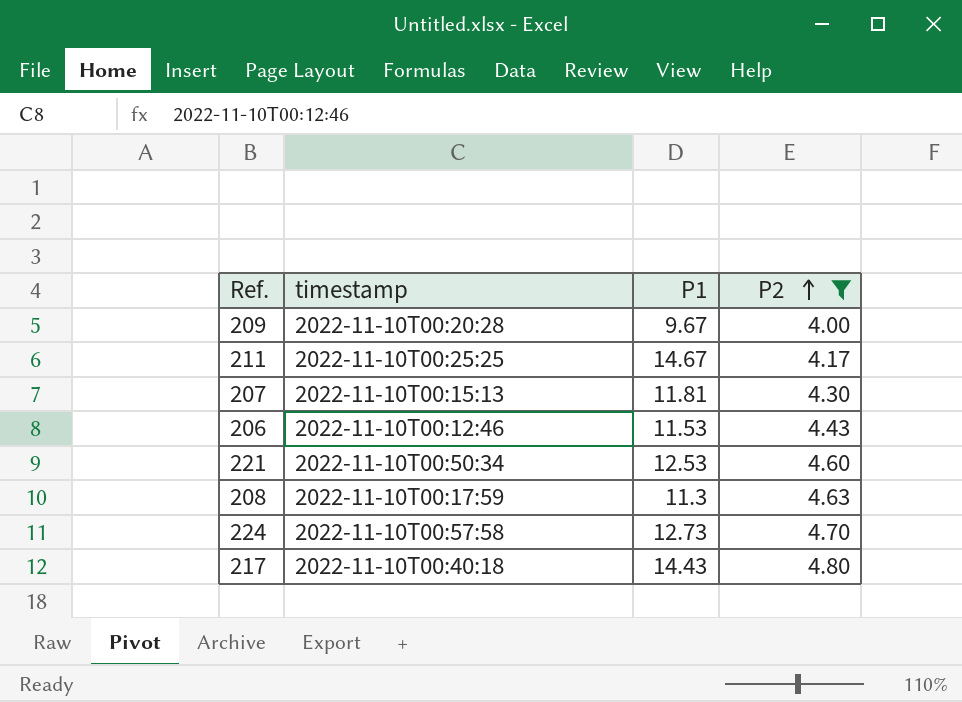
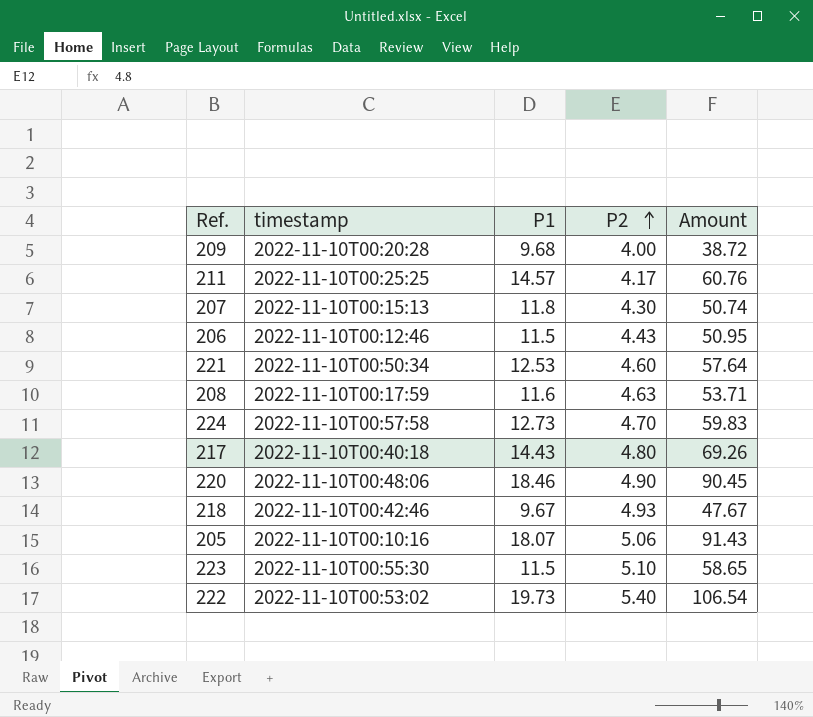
filter: P2 <= 4.80 -> none
column Amount | formula: none -> [P1] * [P2]
209 | P1: 9.67 -> 9.68
211 | P1: 14.67 -> 14.57
207 | P1: 11.81 -> 11.8
206 | P1: 11.53 -> 11.5
208 | P1: 11.3 -> 11.6

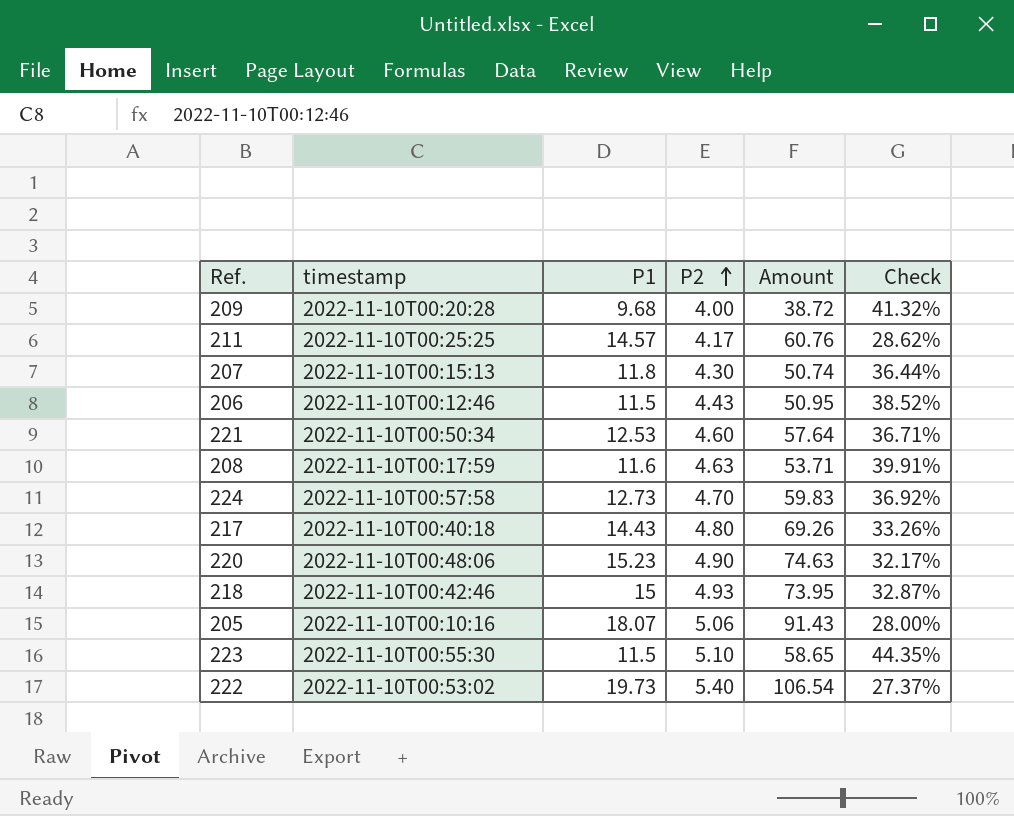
column Check | formula: none -> [P2] / [P1]
220 | P1: 18.46 -> 15.23
220 | Amount: 90.45 -> 74.63
218 | P1: 9.67 -> 15
218 | Amount: 47.67 -> 73.95

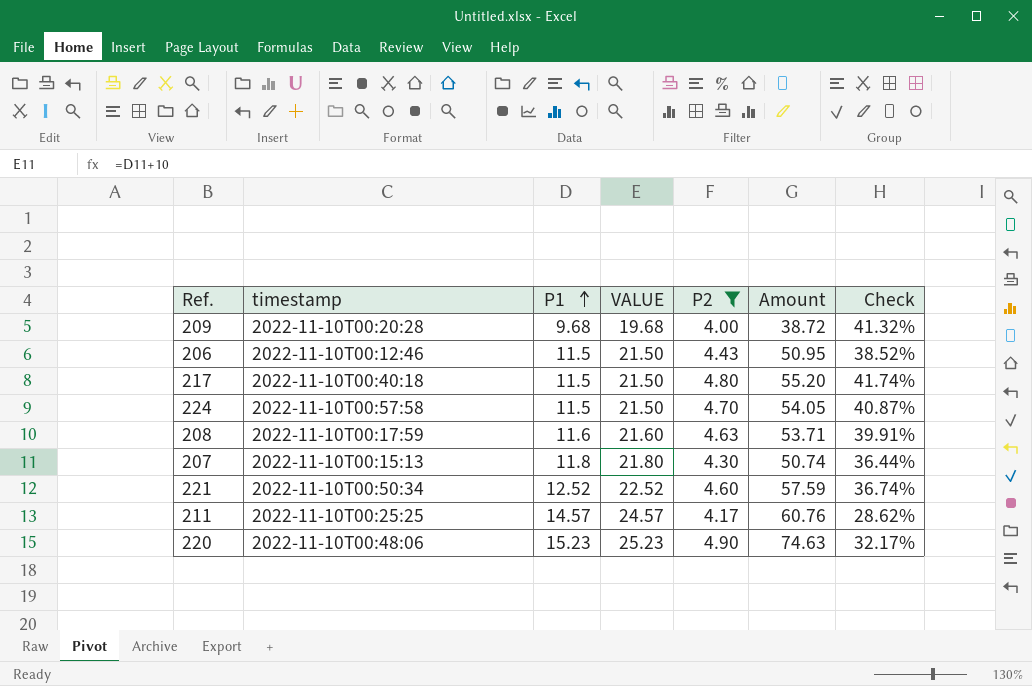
filter: none -> P2 <= 4.90
row order: P2 ascending -> P1 ascending
column VALUE | formula: none -> [P1] + 10
217 | P1: 14.43 -> 11.5
217 | Amount: 69.26 -> 55.20
217 | Check: 33.26% -> 41.74%
224 | P1: 12.73 -> 11.5
224 | Amount: 59.83 -> 54.05
224 | Check: 36.92% -> 40.87%
221 | P1: 12.53 -> 12.52
221 | Amount: 57.64 -> 57.59
221 | Check: 36.71% -> 36.74%

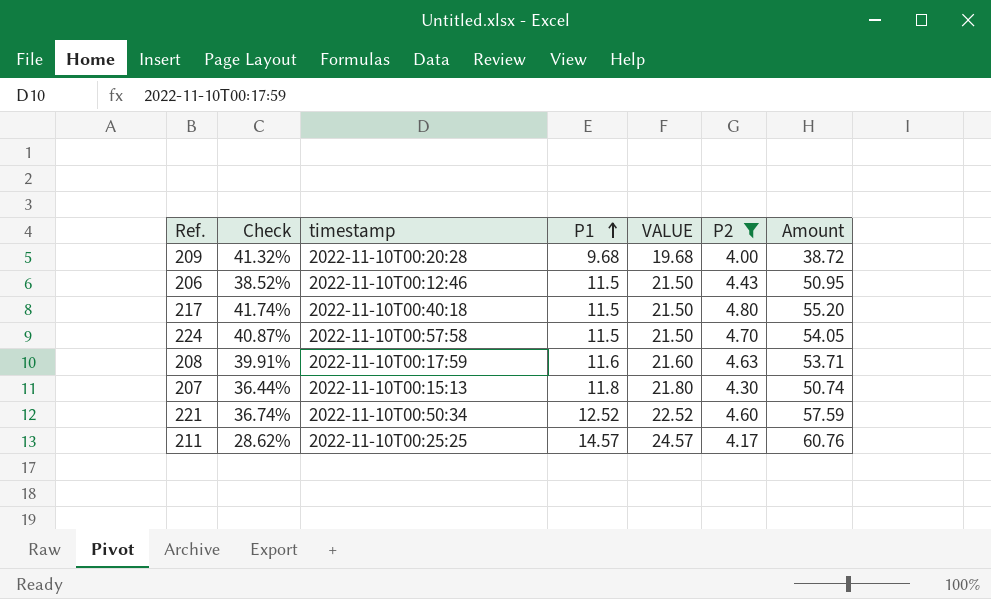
column Check | position: 7 -> 2
row 220: 2022-11-10T00:48:06 | 15.23 | 25.23 | 4.90 | 74.63 | 32.17% -> none

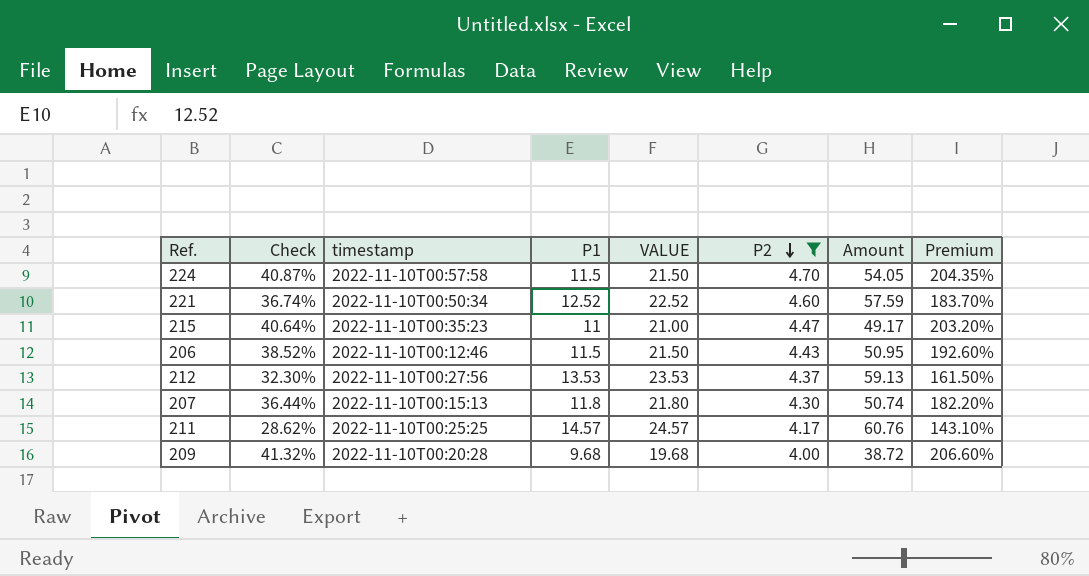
row order: P1 ascending -> P2 descending
column Premium | formula: none -> [Check] * 5
row 217: 41.74% | 2022-11-10T00:40:18 | 11.5 | 21.50 | 4.80 | 55.20 -> none
row 208: 39.91% | 2022-11-10T00:17:59 | 11.6 | 21.60 | 4.63 | 53.71 -> none
row 215: none -> 40.64% | 2022-11-10T00:35:23 | 11 | 21.00 | 4.47 | 49.17 | 203.20%
row 212: none -> 32.30% | 2022-11-10T00:27:56 | 13.53 | 23.53 | 4.37 | 59.13 | 161.50%

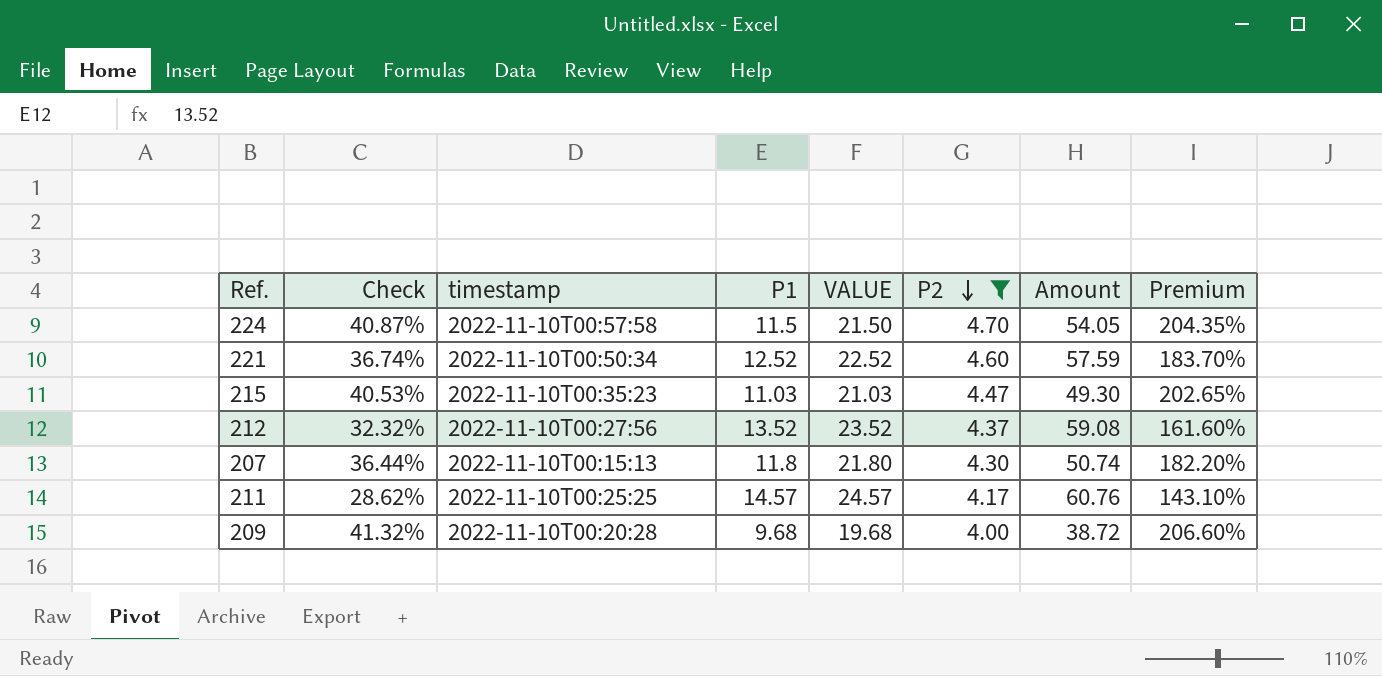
row 206: 38.52% | 2022-11-10T00:12:46 | 11.5 | 21.50 | 4.43 | 50.95 | 192.60% -> none
215 | Check: 40.64% -> 40.53%
215 | P1: 11 -> 11.03
215 | VALUE: 21.00 -> 21.03
215 | Amount: 49.17 -> 49.30
215 | Premium: 203.20% -> 202.65%
212 | Check: 32.30% -> 32.32%
212 | P1: 13.53 -> 13.52
212 | VALUE: 23.53 -> 23.52
212 | Amount: 59.13 -> 59.08
212 | Premium: 161.50% -> 161.60%

